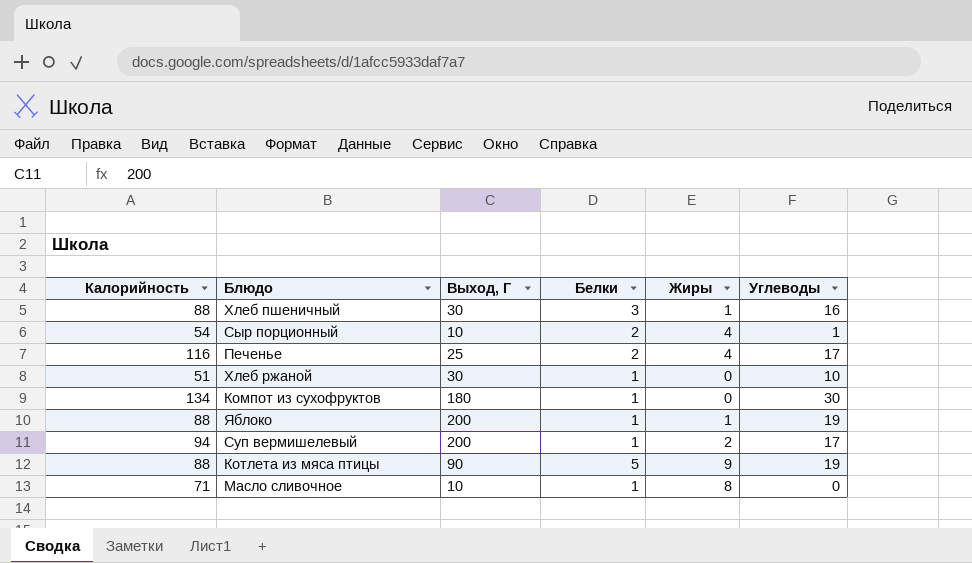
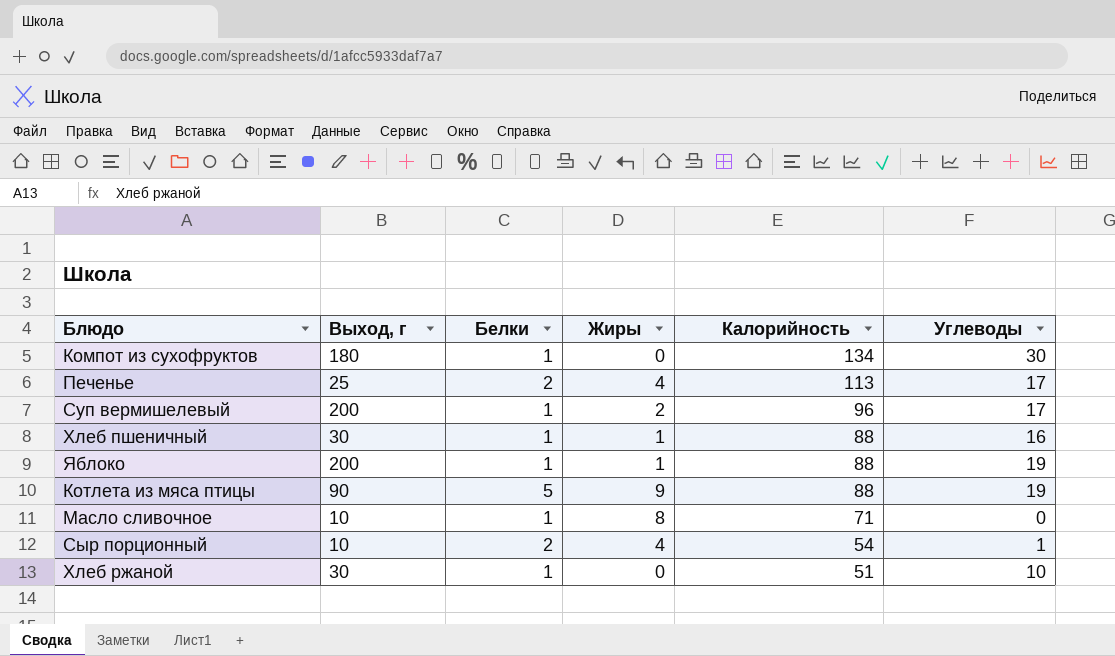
row order: none -> Калорийность descending
column name: Выход, Г -> Выход, г
column Калорийность | position: 1 -> 5
Печенье | Калорийность: 116 -> 113
Суп вермишелевый | Калорийность: 94 -> 96
Хлеб пшеничный | Белки: 3 -> 1

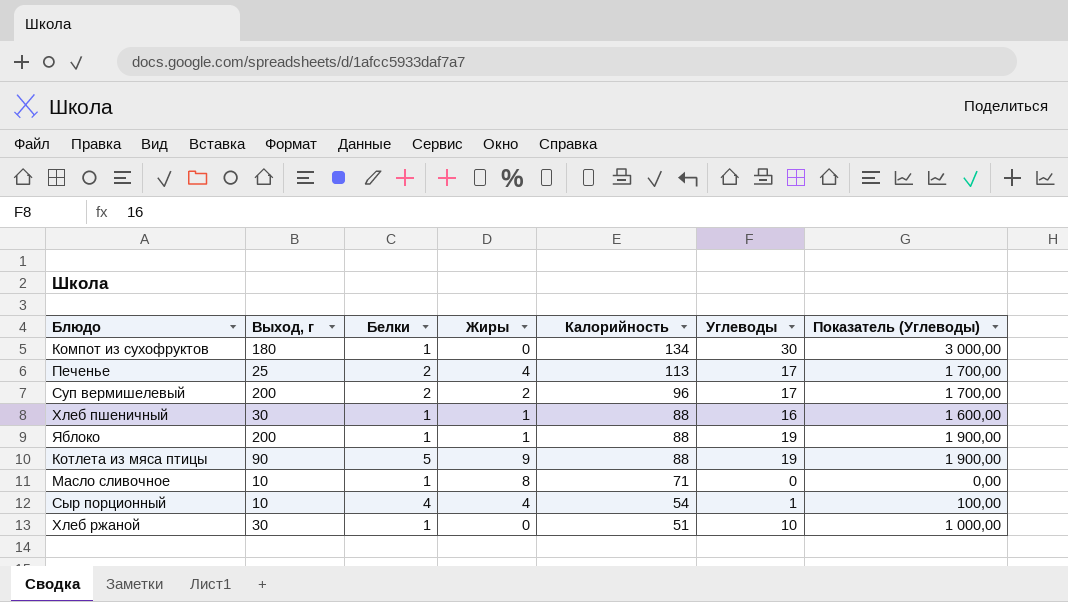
column Показатель (Углеводы) | formula: none -> [Углеводы] * 100
Суп вермишелевый | Белки: 1 -> 2
Сыр порционный | Белки: 2 -> 4

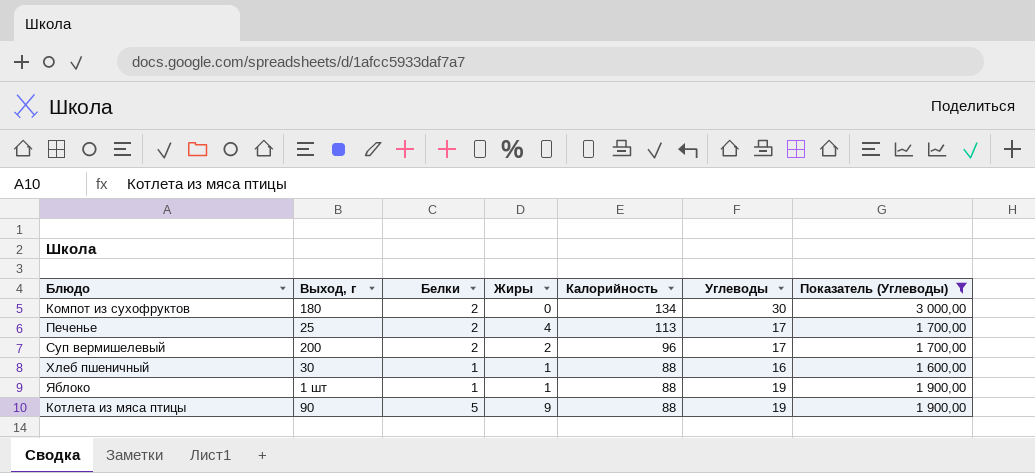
filter: none -> Показатель (Углеводы) >= 1 600,00
Компот из сухофруктов | Белки: 1 -> 2
Яблоко | Выход, г: 200 -> 1 шт

